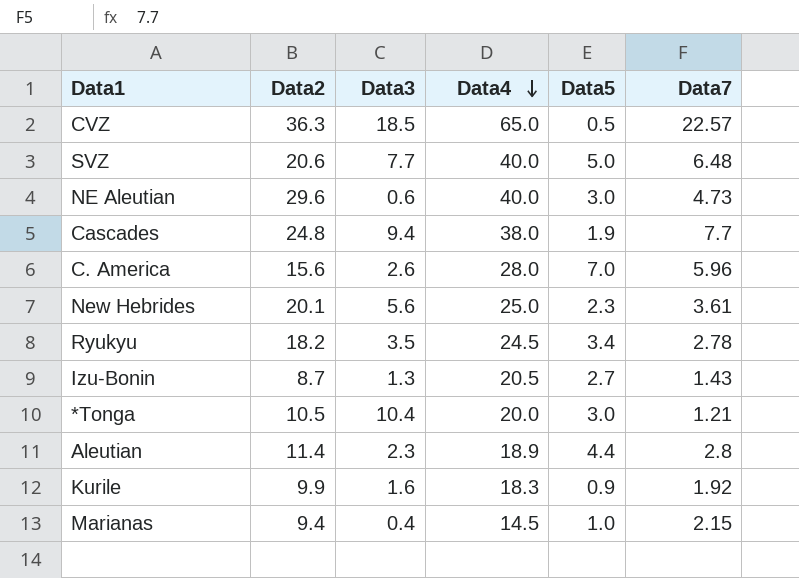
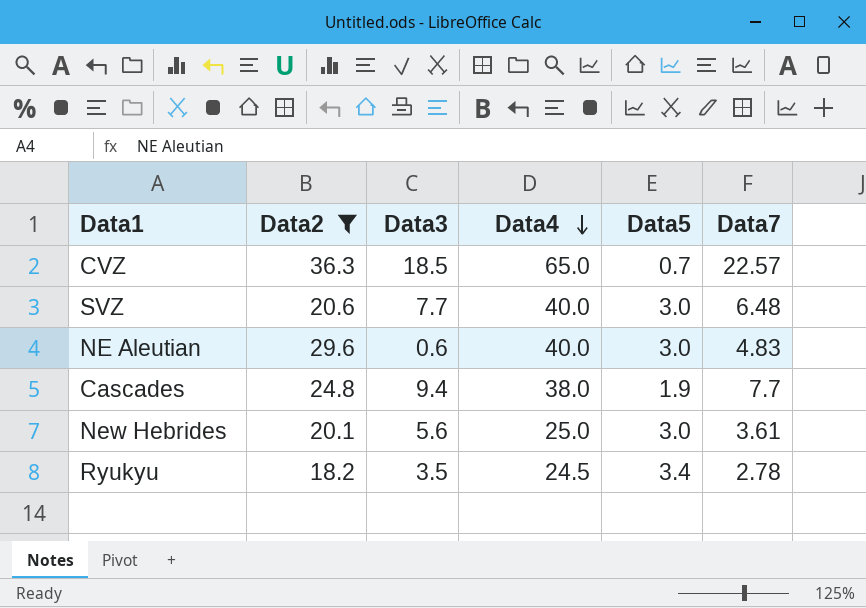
filter: none -> Data2 >= 18.2
CVZ | Data5: 0.5 -> 0.7
SVZ | Data5: 5.0 -> 3.0
NE Aleutian | Data7: 4.73 -> 4.83
New Hebrides | Data5: 2.3 -> 3.0

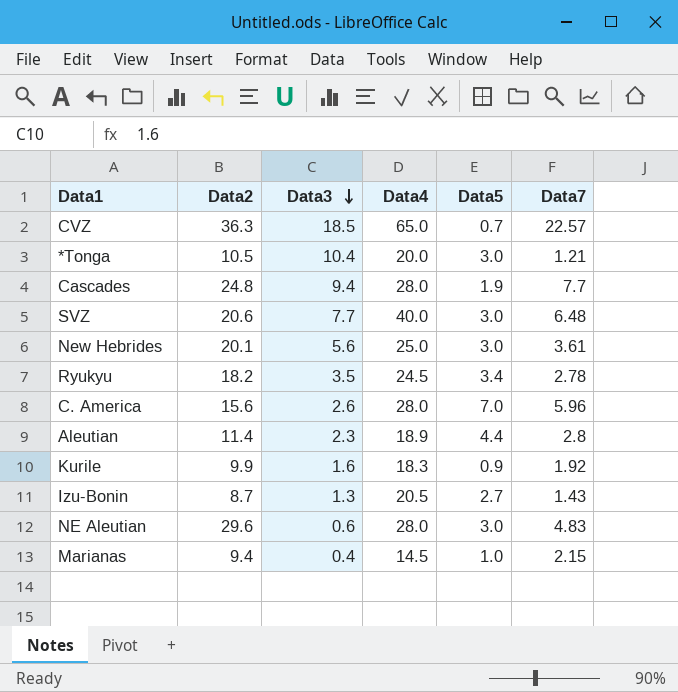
filter: Data2 >= 18.2 -> none
row order: Data4 descending -> Data3 descending
Cascades | Data4: 38.0 -> 28.0
NE Aleutian | Data4: 40.0 -> 28.0

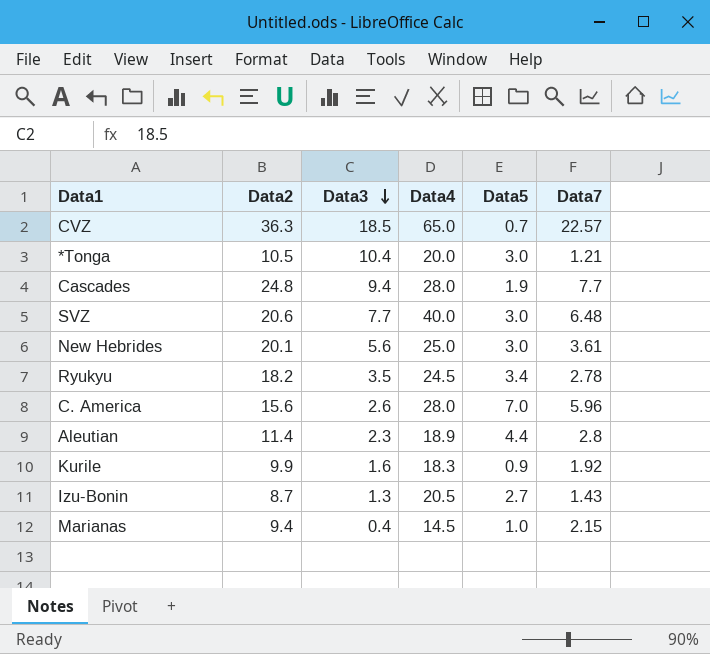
row NE Aleutian: 29.6 | 0.6 | 28.0 | 3.0 | 4.83 -> none

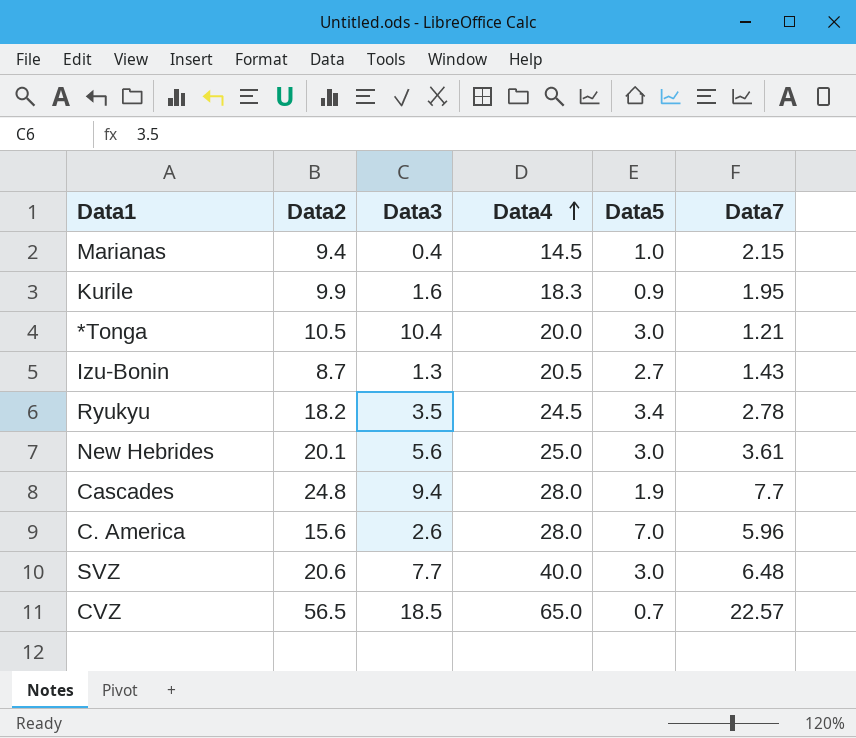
row order: Data3 descending -> Data4 ascending
row Aleutian: 11.4 | 2.3 | 18.9 | 4.4 | 2.8 -> none
Kurile | Data7: 1.92 -> 1.95
CVZ | Data2: 36.3 -> 56.5

